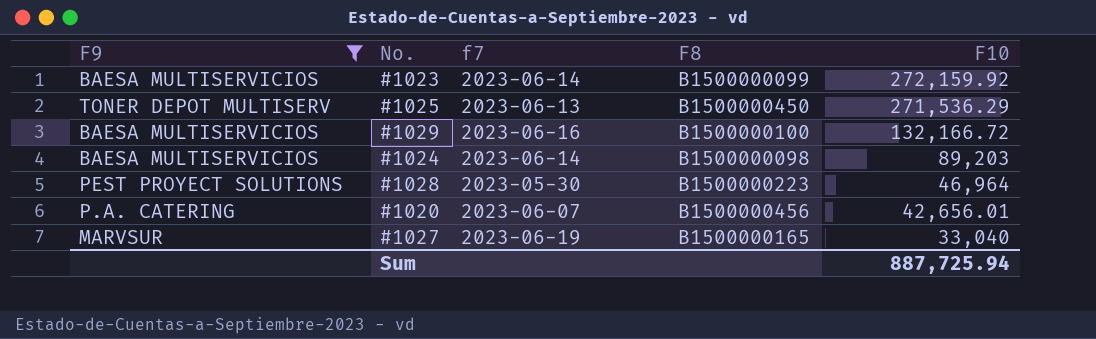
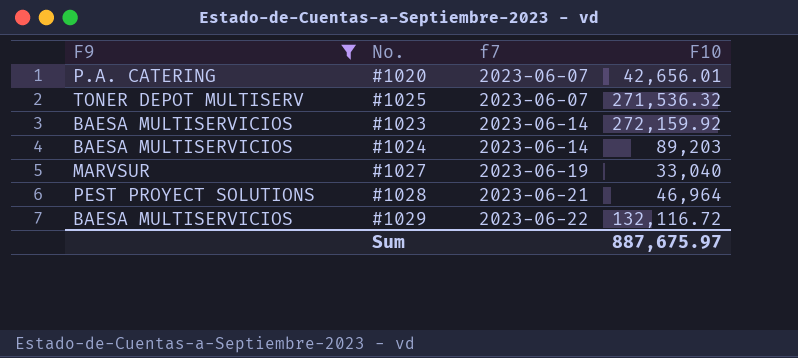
row order: F10 descending -> f7 ascending
column F8 | position: 4 -> none
#1025 | f7: 2023-06-13 -> 2023-06-07
#1025 | F10: 271,536.29 -> 271,536.32
#1028 | f7: 2023-05-30 -> 2023-06-21
#1029 | f7: 2023-06-16 -> 2023-06-22
#1029 | F10: 132,166.72 -> 132,116.72
Sum | F10: 887,725.94 -> 887,675.97

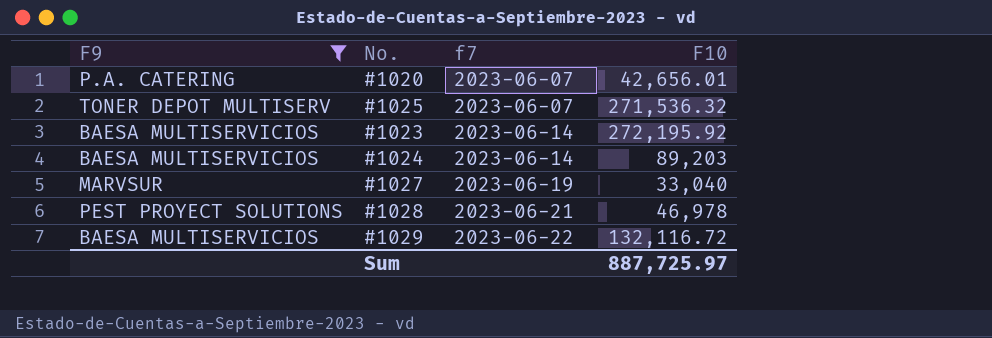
#1023 | F10: 272,159.92 -> 272,195.92
#1028 | F10: 46,964 -> 46,978
Sum | F10: 887,675.97 -> 887,725.97

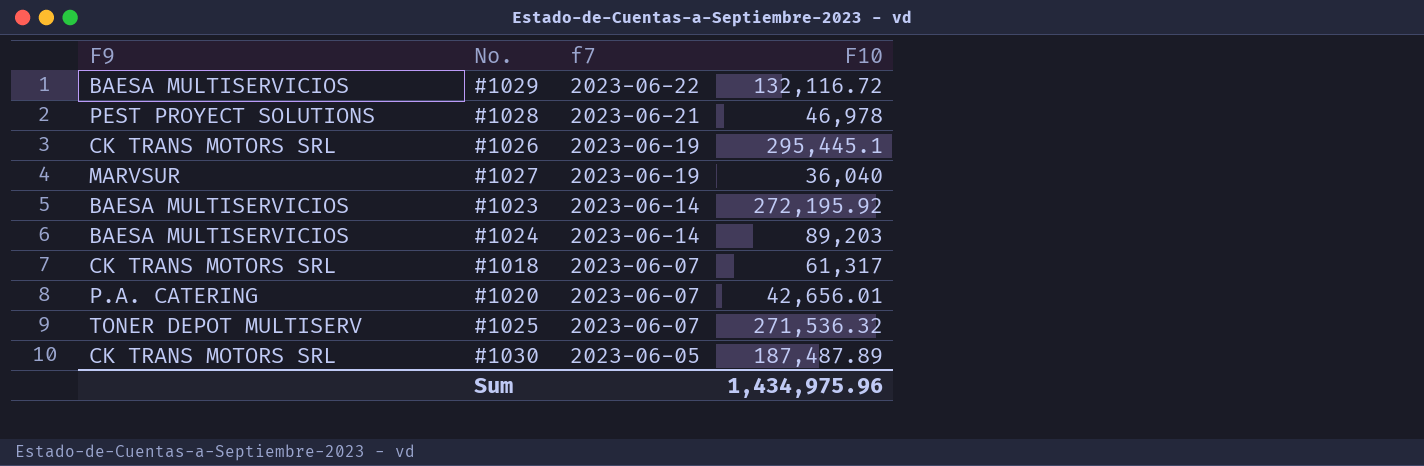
filter: F9 != CK TRANS MOTORS SRL -> none
row order: f7 ascending -> f7 descending
#1027 | F10: 33,040 -> 36,040
Sum | F10: 887,725.97 -> 1,434,975.96

